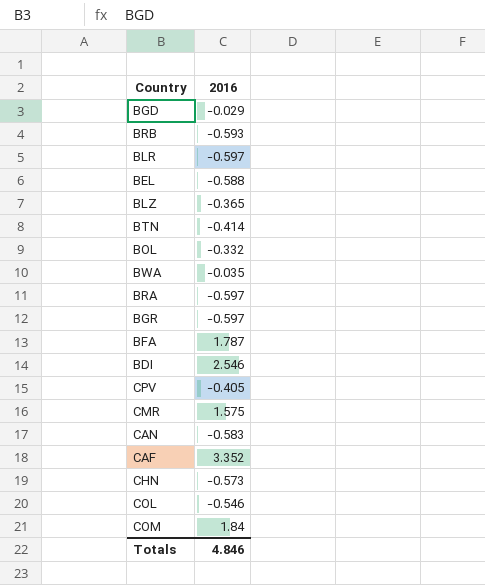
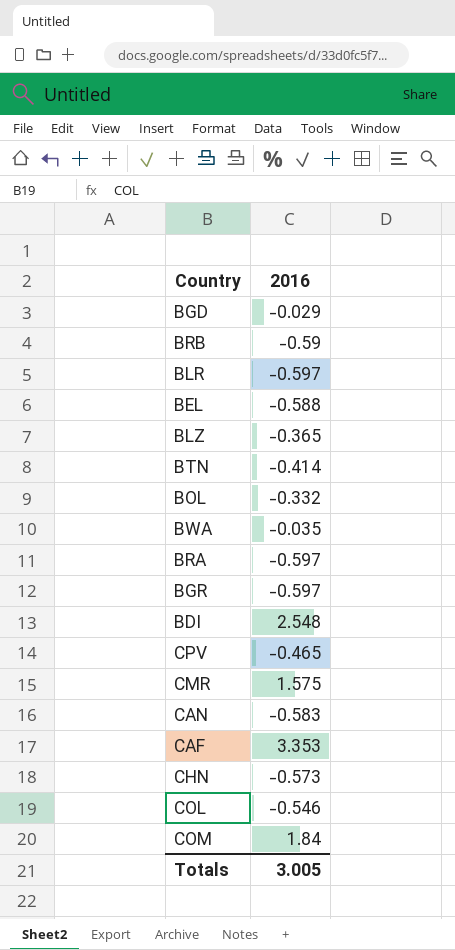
row BFA: 1.787 -> none
BRB | 2016: -0.593 -> -0.59
BDI | 2016: 2.546 -> 2.548
CPV | 2016: -0.405 -> -0.465
CAF | 2016: 3.352 -> 3.353
Totals | 2016: 4.846 -> 3.005

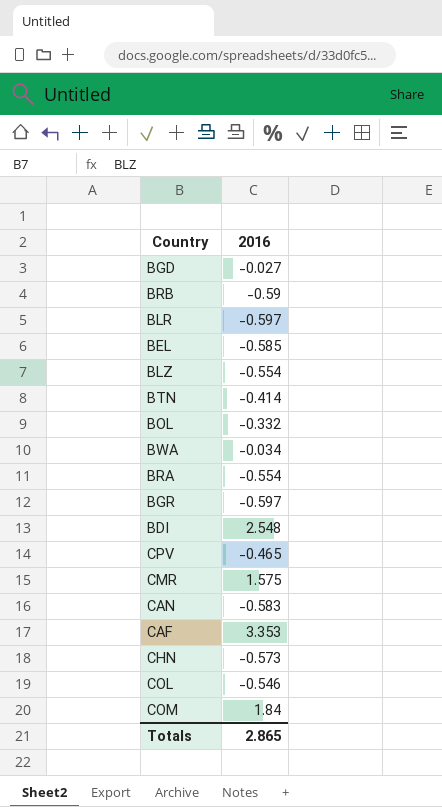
BGD | 2016: -0.029 -> -0.027
BEL | 2016: -0.588 -> -0.585
BLZ | 2016: -0.365 -> -0.554
BWA | 2016: -0.035 -> -0.034
BRA | 2016: -0.597 -> -0.554
Totals | 2016: 3.005 -> 2.865

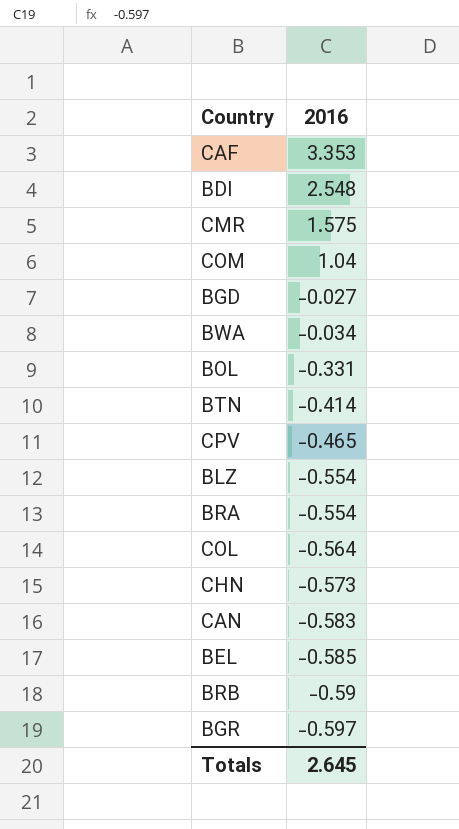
row order: none -> 2016 descending
row BLR: -0.597 -> none
COM | 2016: 1.84 -> 1.04
BOL | 2016: -0.332 -> -0.331
COL | 2016: -0.546 -> -0.564
Totals | 2016: 2.865 -> 2.645

